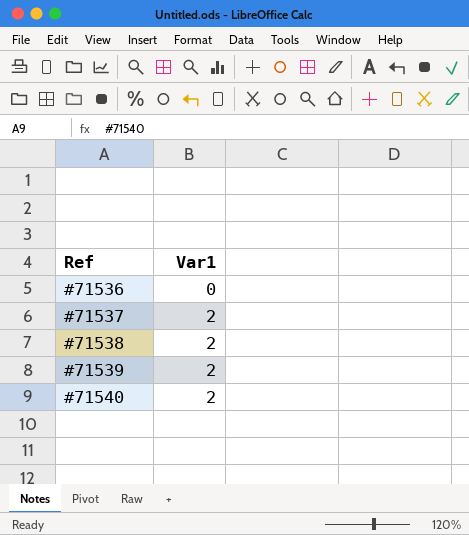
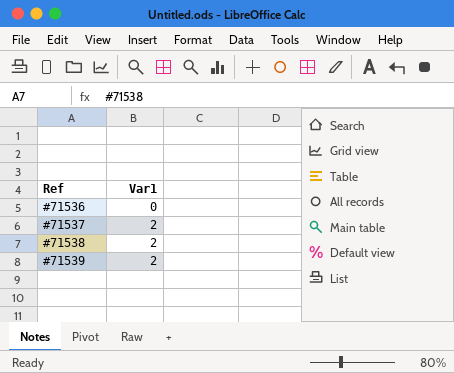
row #71540: 2 -> none

